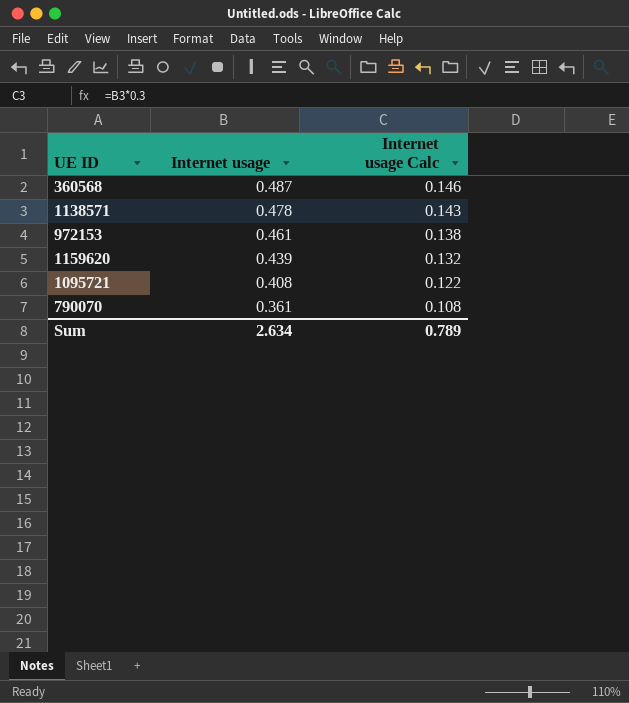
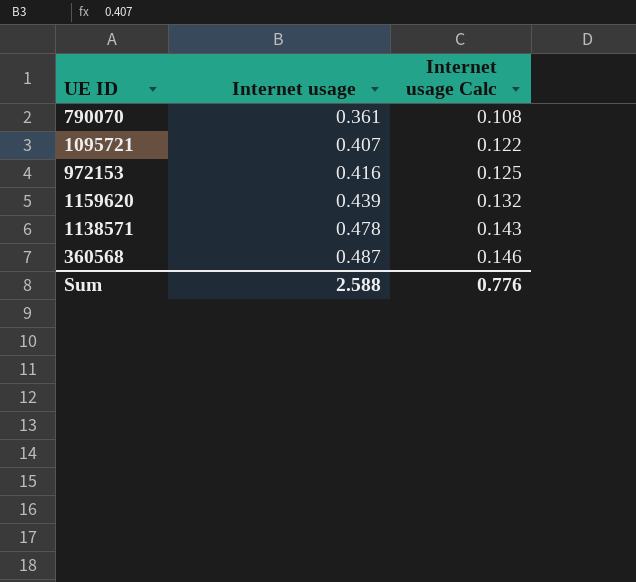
row order: Internet usage descending -> Internet usage ascending
1095721 | Internet usage: 0.408 -> 0.407
972153 | Internet usage: 0.461 -> 0.416
972153 | Internet usage Calc: 0.138 -> 0.125
Sum | Internet usage: 2.634 -> 2.588
Sum | Internet usage Calc: 0.789 -> 0.776

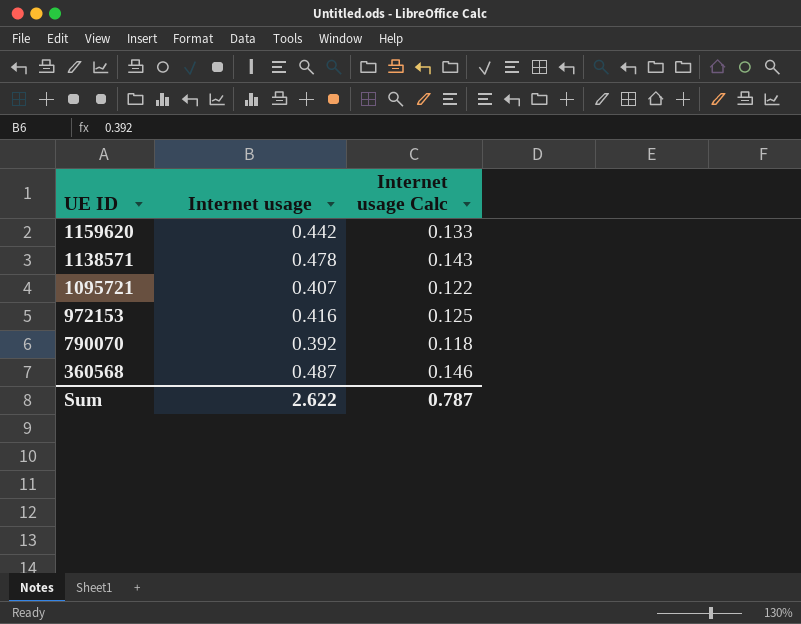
row order: Internet usage ascending -> UE ID descending
1159620 | Internet usage: 0.439 -> 0.442
1159620 | Internet usage Calc: 0.132 -> 0.133
790070 | Internet usage: 0.361 -> 0.392
790070 | Internet usage Calc: 0.108 -> 0.118
Sum | Internet usage: 2.588 -> 2.622
Sum | Internet usage Calc: 0.776 -> 0.787

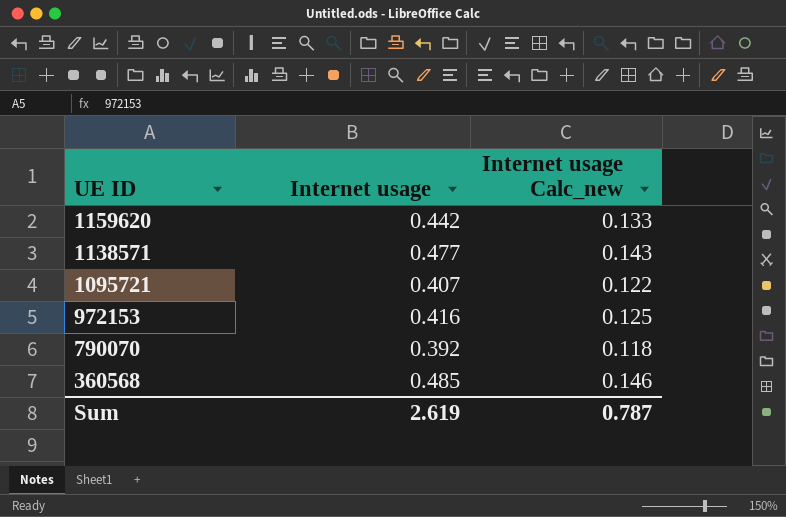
column name: Internet usage Calc -> Internet usage Calc_new
1138571 | Internet usage: 0.478 -> 0.477
360568 | Internet usage: 0.487 -> 0.485
Sum | Internet usage: 2.622 -> 2.619

